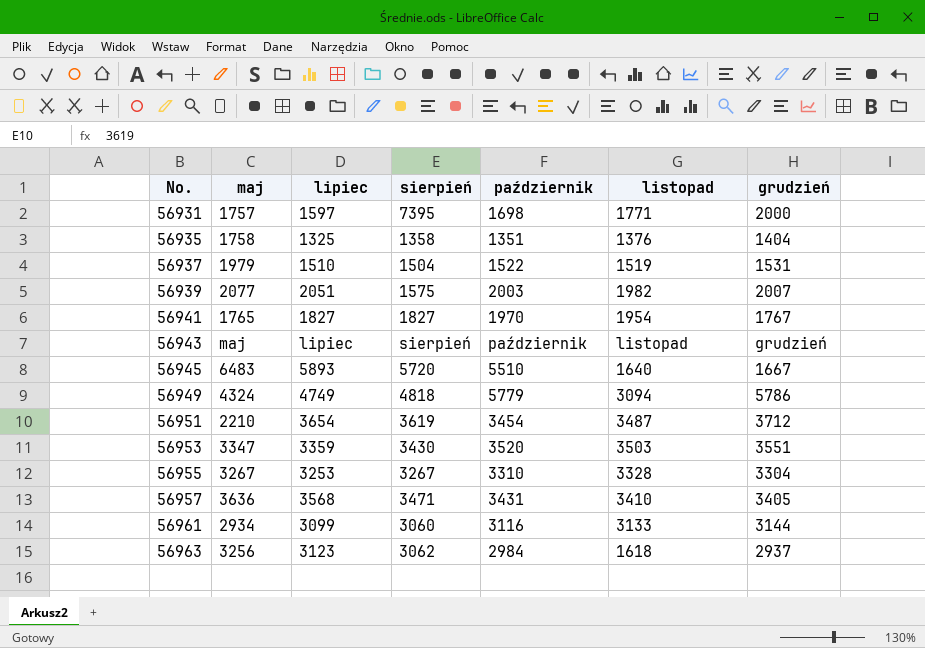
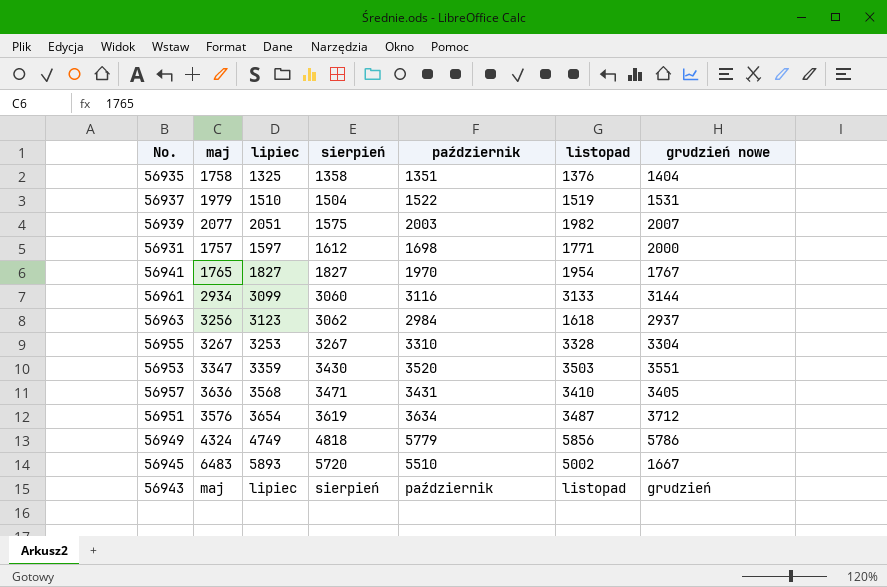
row order: No. ascending -> sierpień ascending
column name: grudzień -> grudzień nowe
56931 | sierpień: 7395 -> 1612
56951 | maj: 2210 -> 3576
56951 | październik: 3454 -> 3634
56949 | listopad: 3094 -> 5856
56945 | listopad: 1640 -> 5002

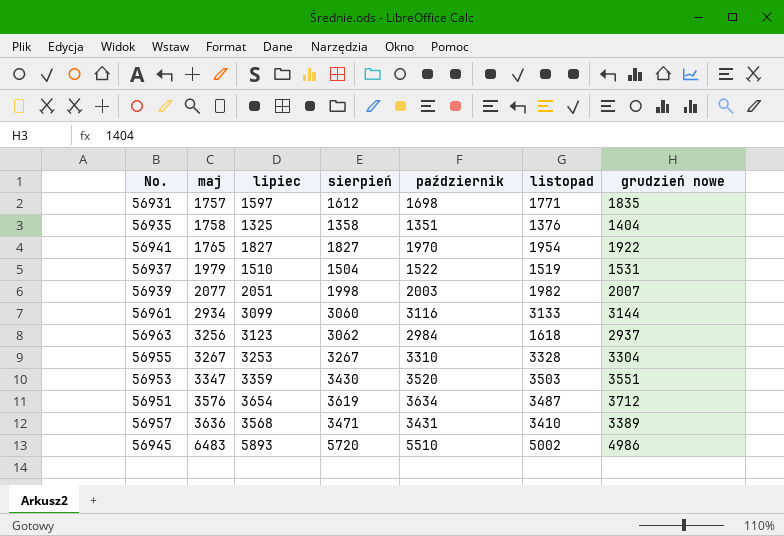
row order: sierpień ascending -> maj ascending
row 56949: 4324 | 4749 | 4818 | 5779 | 5856 | 5786 -> none
row 56943: maj | lipiec | sierpień | październik | listopad | grudzień -> none
56931 | grudzień nowe: 2000 -> 1835
56941 | grudzień nowe: 1767 -> 1922
56939 | sierpień: 1575 -> 1998
56957 | grudzień nowe: 3405 -> 3389
56945 | grudzień nowe: 1667 -> 4986

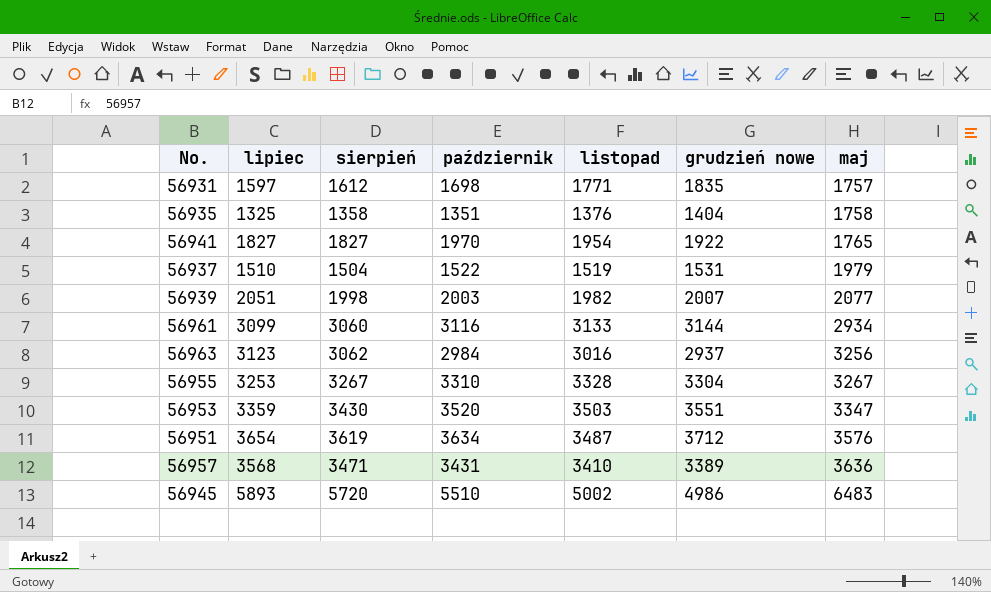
column maj | position: 2 -> 7
56963 | listopad: 1618 -> 3016

